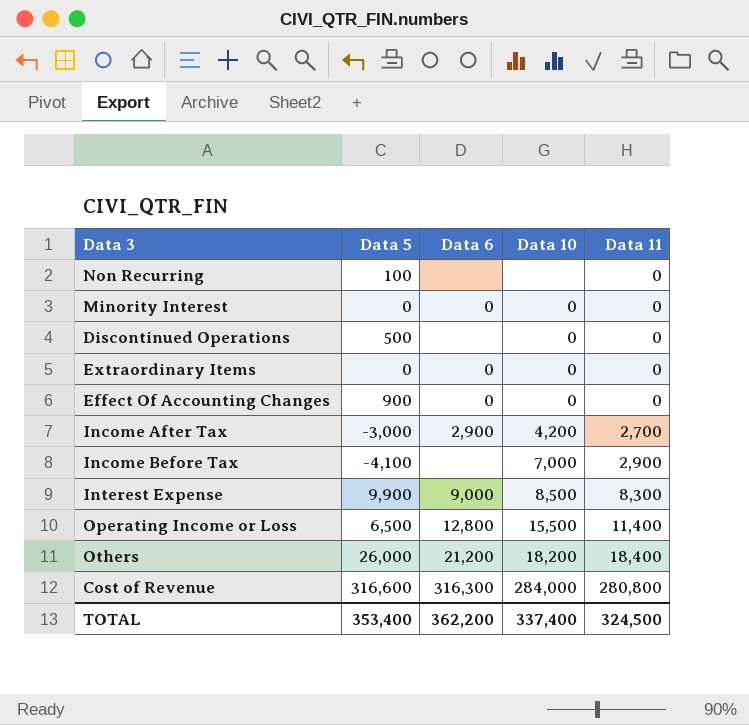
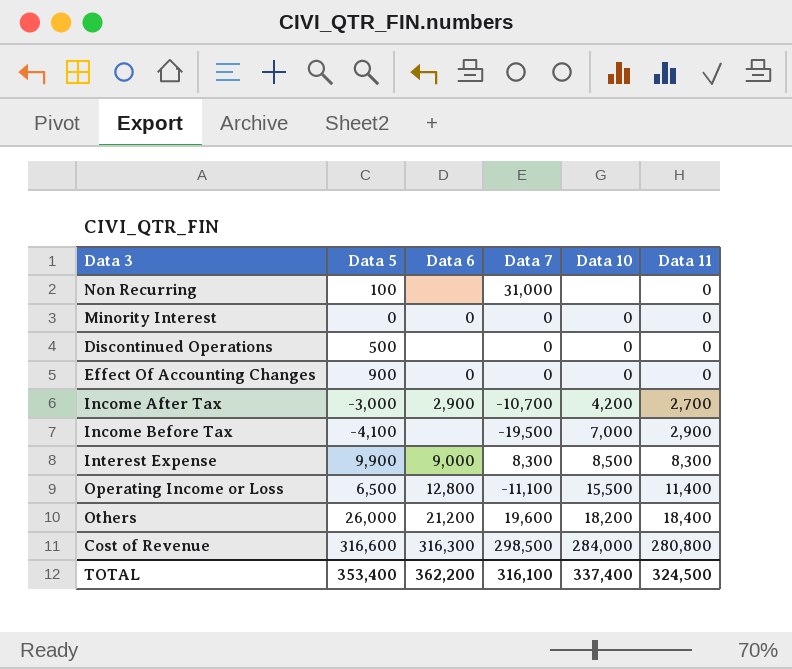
column Data 7 | position: none -> 4
row Extraordinary Items: 0 | 0 | 0 | 0 -> none

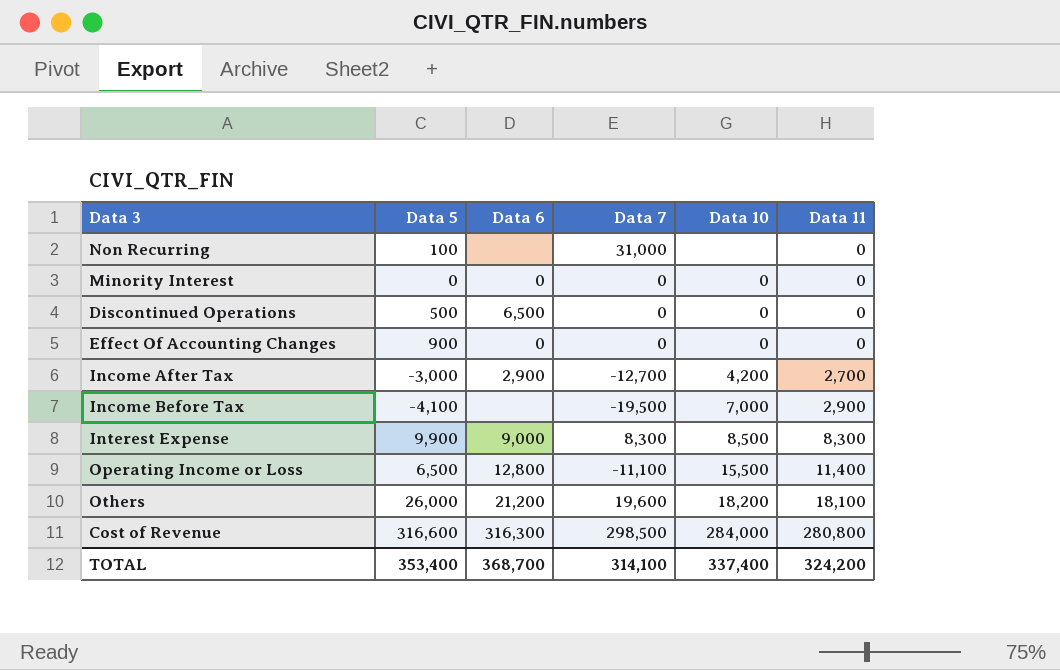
Discontinued Operations | Data 6: none -> 6,500
Income After Tax | Data 7: -10,700 -> -12,700
Others | Data 11: 18,400 -> 18,100
TOTAL | Data 6: 362,200 -> 368,700
TOTAL | Data 7: 316,100 -> 314,100
TOTAL | Data 11: 324,500 -> 324,200

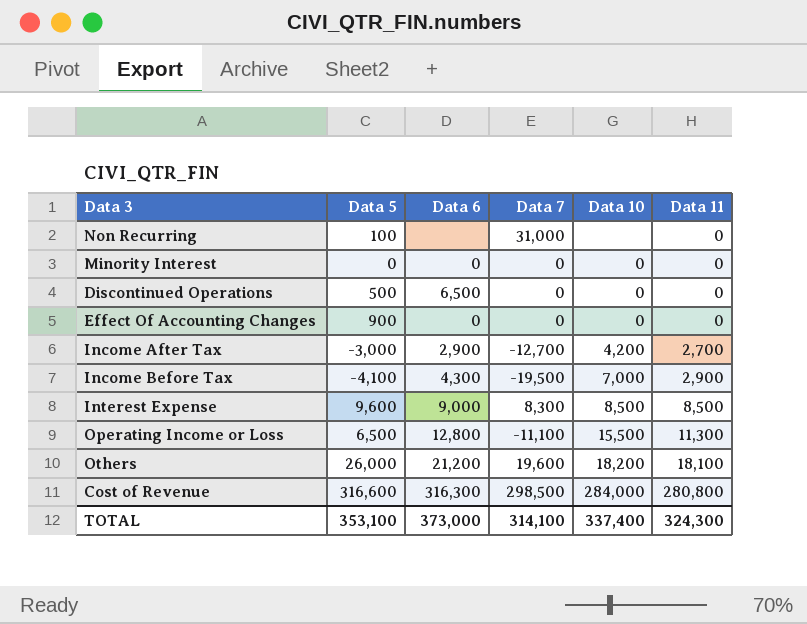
Income Before Tax | Data 6: none -> 4,300
Interest Expense | Data 5: 9,900 -> 9,600
Interest Expense | Data 11: 8,300 -> 8,500
Operating Income or Loss | Data 11: 11,400 -> 11,300
TOTAL | Data 5: 353,400 -> 353,100
TOTAL | Data 6: 368,700 -> 373,000
TOTAL | Data 11: 324,200 -> 324,300

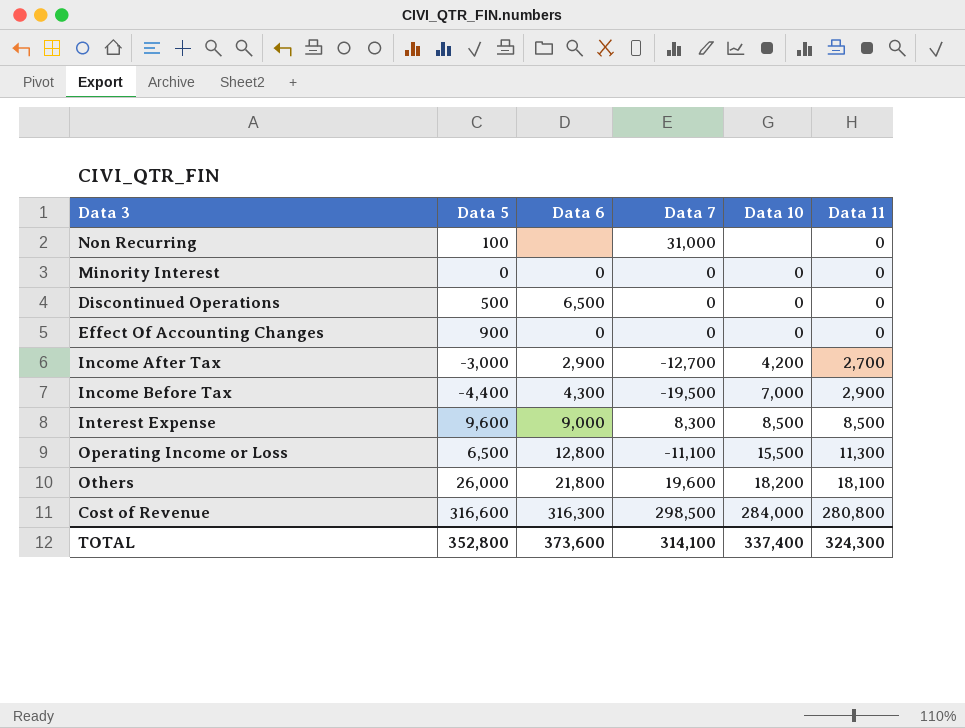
Income Before Tax | Data 5: -4,100 -> -4,400
Others | Data 6: 21,200 -> 21,800
TOTAL | Data 5: 353,100 -> 352,800
TOTAL | Data 6: 373,000 -> 373,600

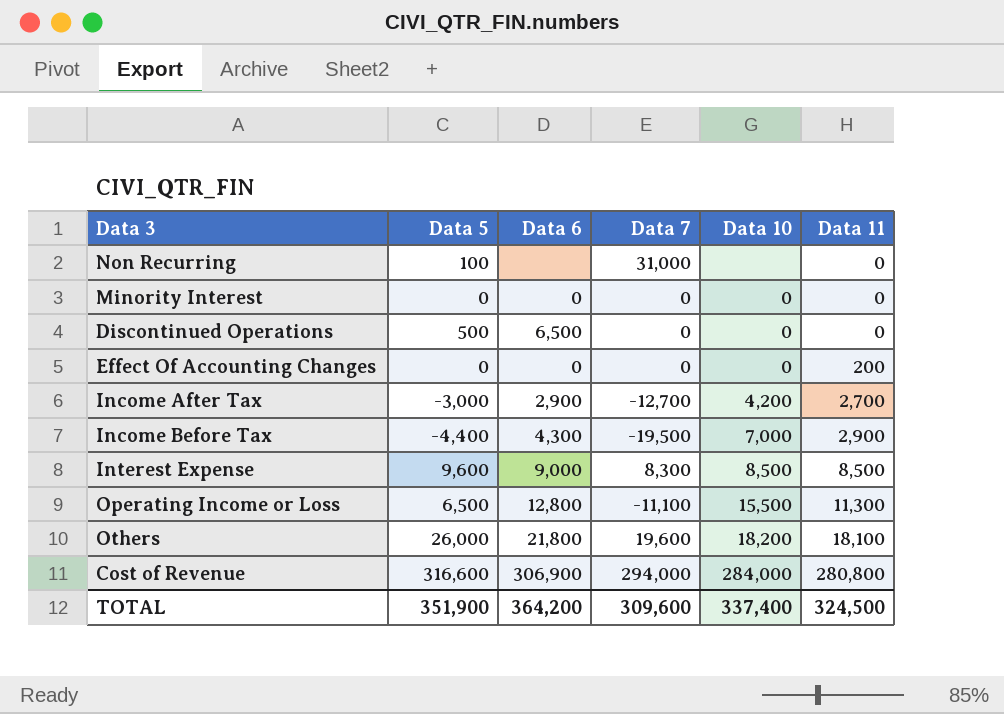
Effect Of Accounting Changes | Data 5: 900 -> 0
Effect Of Accounting Changes | Data 11: 0 -> 200
Cost of Revenue | Data 6: 316,300 -> 306,900
Cost of Revenue | Data 7: 298,500 -> 294,000
TOTAL | Data 5: 352,800 -> 351,900
TOTAL | Data 6: 373,600 -> 364,200
TOTAL | Data 7: 314,100 -> 309,600
TOTAL | Data 11: 324,300 -> 324,500

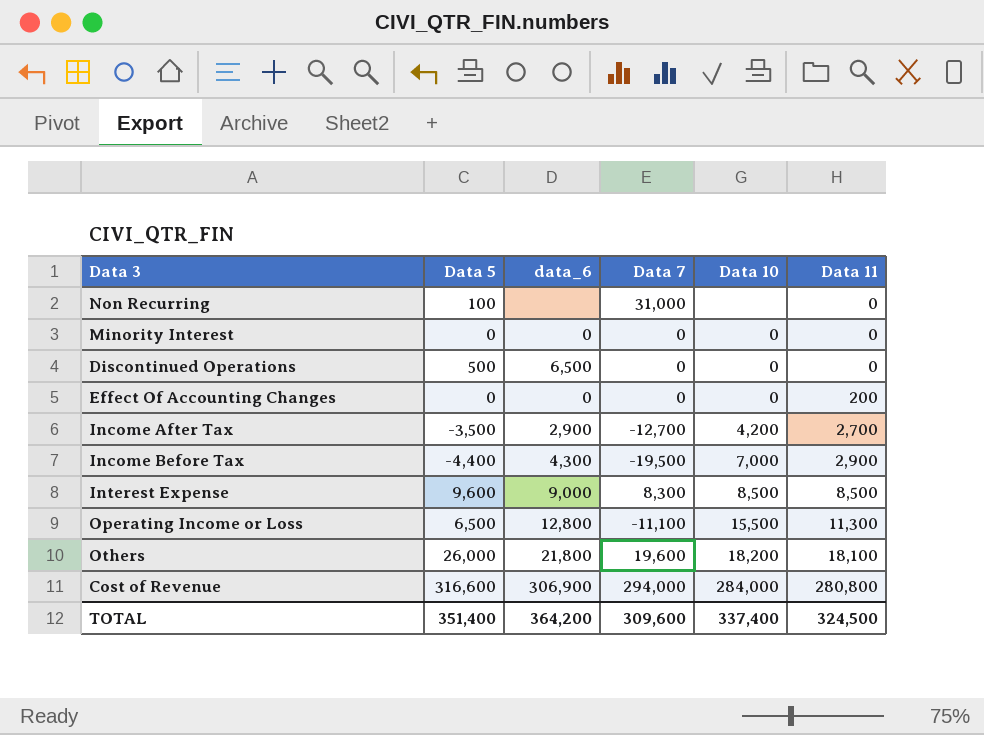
column name: Data 6 -> data_6
Income After Tax | Data 5: -3,000 -> -3,500
TOTAL | Data 5: 351,900 -> 351,400

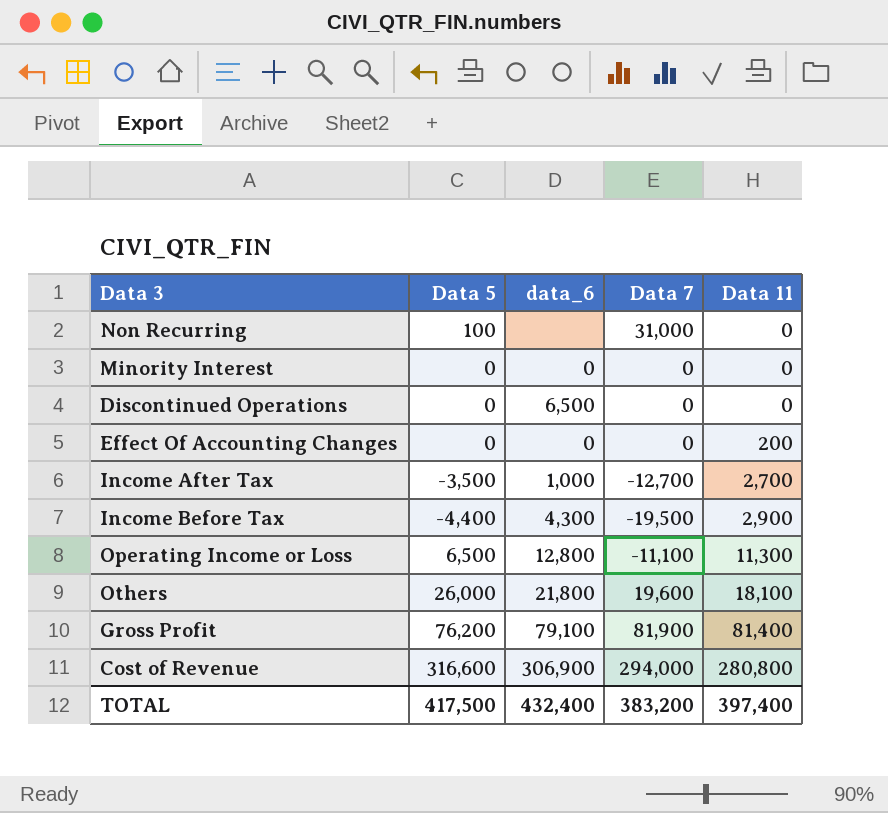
column Data 10 | position: 5 -> none
row Interest Expense: 9,600 | 9,000 | 8,300 | 8,500 | 8,500 -> none
Discontinued Operations | Data 5: 500 -> 0
Income After Tax | data_6: 2,900 -> 1,000
row Gross Profit: none -> 76,200 | 79,100 | 81,900 | 81,400
TOTAL | Data 5: 351,400 -> 417,500
TOTAL | data_6: 364,200 -> 432,400
TOTAL | Data 7: 309,600 -> 383,200
TOTAL | Data 11: 324,500 -> 397,400

